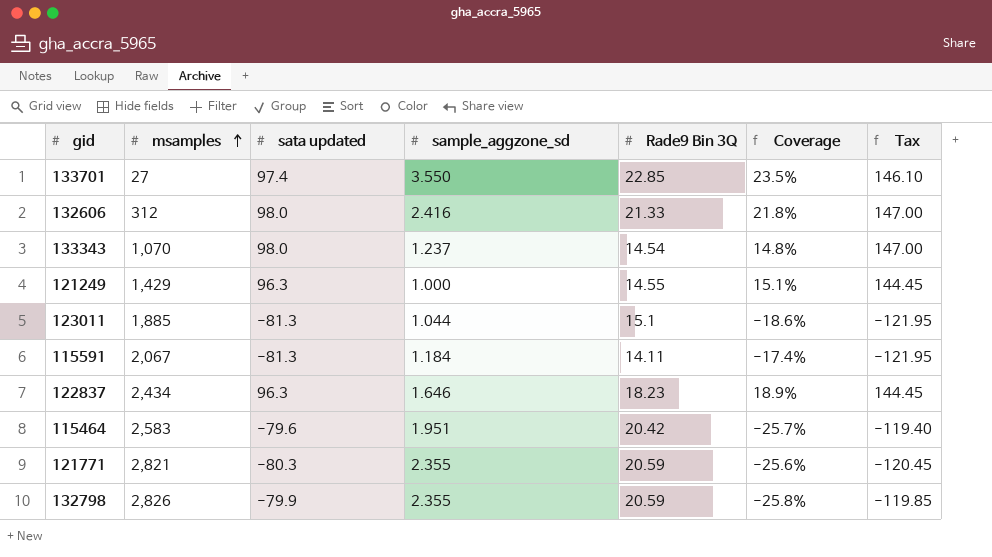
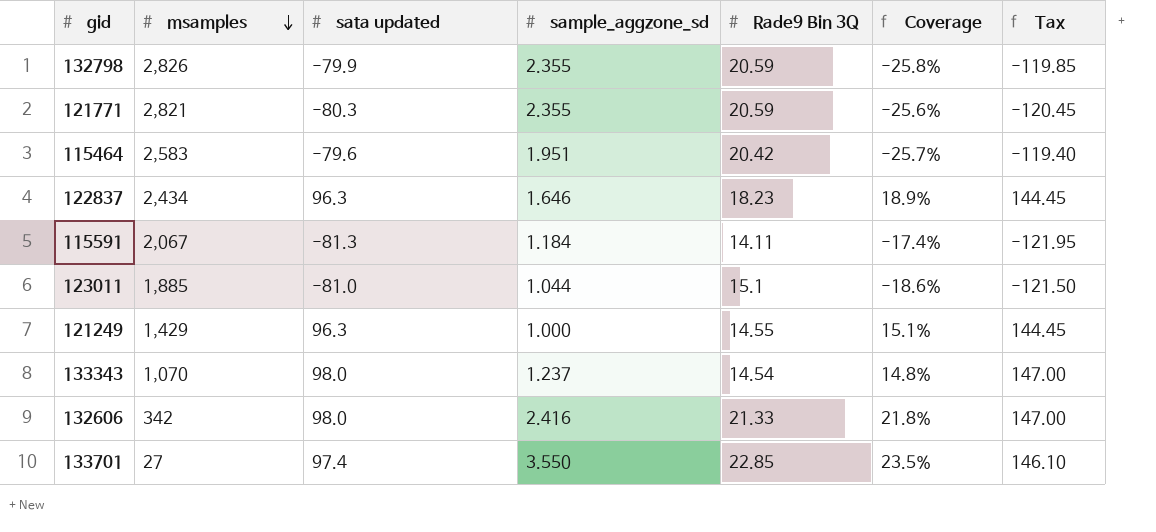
row order: msamples ascending -> msamples descending
123011 | sata updated: -81.3 -> -81.0
123011 | Tax: -121.95 -> -121.50
132606 | msamples: 312 -> 342

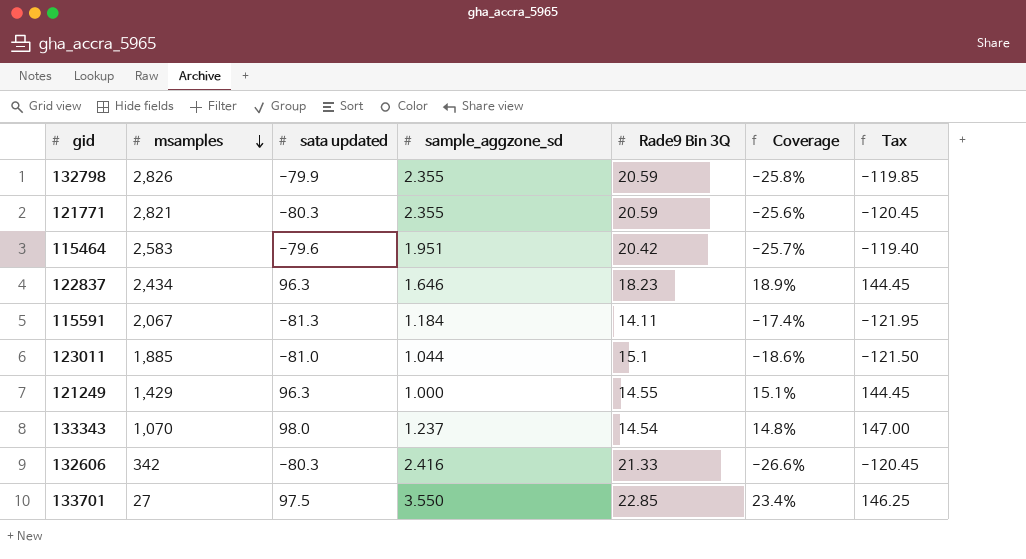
132606 | sata updated: 98.0 -> -80.3
132606 | Coverage: 21.8% -> -26.6%
132606 | Tax: 147.00 -> -120.45
133701 | sata updated: 97.4 -> 97.5
133701 | Coverage: 23.5% -> 23.4%
133701 | Tax: 146.10 -> 146.25

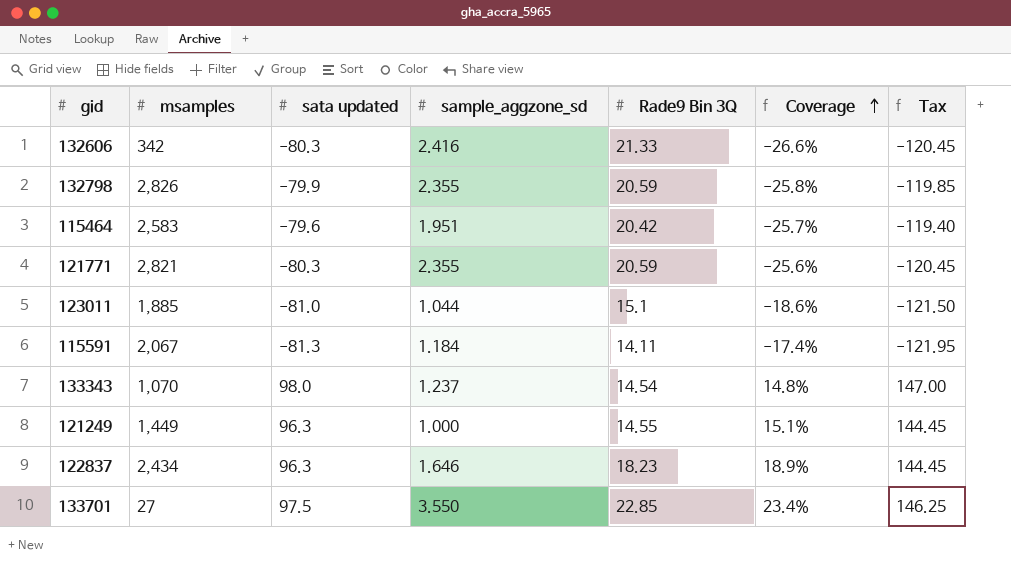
row order: msamples descending -> Coverage ascending
121249 | msamples: 1,429 -> 1,449

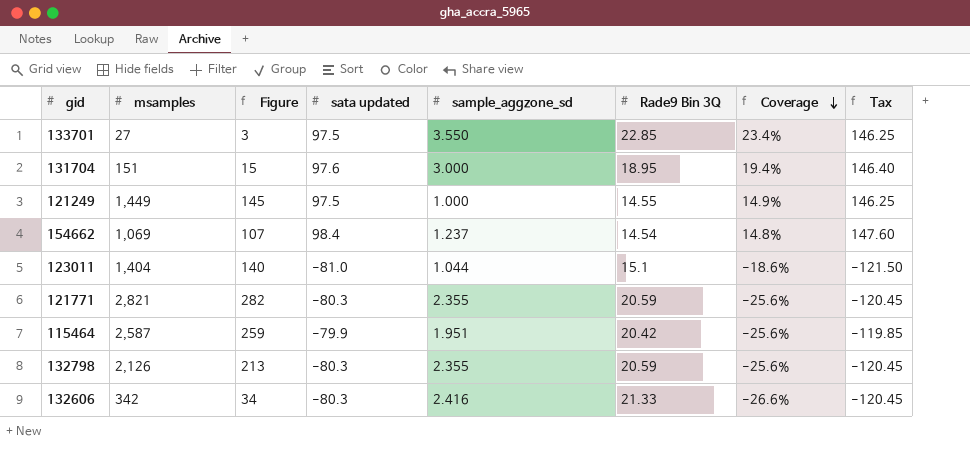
row order: Coverage ascending -> Coverage descending
column Figure | formula: none -> [msamples] * 0.1
row 115591: 2,067 | -81.3 | 1.184 | 14.11 | -17.4% | -121.95 -> none
row 133343: 1,070 | 98.0 | 1.237 | 14.54 | 14.8% | 147.00 -> none
row 122837: 2,434 | 96.3 | 1.646 | 18.23 | 18.9% | 144.45 -> none
row 131704: none -> 151 | 15 | 97.6 | 3.000 | 18.95 | 19.4% | 146.40
121249 | sata updated: 96.3 -> 97.5
121249 | Coverage: 15.1% -> 14.9%
121249 | Tax: 144.45 -> 146.25
row 154662: none -> 1,069 | 107 | 98.4 | 1.237 | 14.54 | 14.8% | 147.60
123011 | msamples: 1,885 -> 1,404
115464 | msamples: 2,583 -> 2,587
115464 | sata updated: -79.6 -> -79.9
115464 | Coverage: -25.7% -> -25.6%
115464 | Tax: -119.40 -> -119.85
132798 | msamples: 2,826 -> 2,126
132798 | sata updated: -79.9 -> -80.3
132798 | Coverage: -25.8% -> -25.6%
132798 | Tax: -119.85 -> -120.45

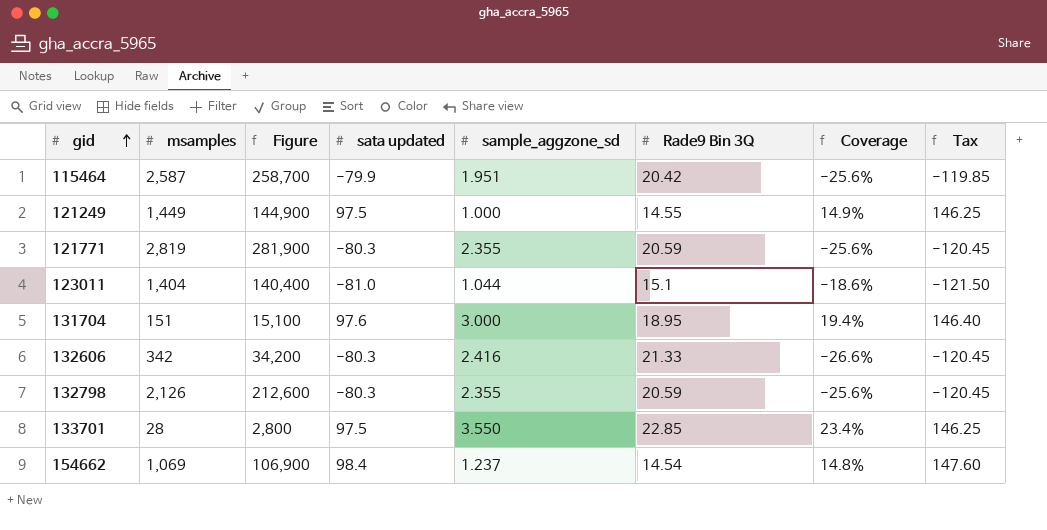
row order: Coverage descending -> gid ascending
column Figure | formula: [msamples] * 0.1 -> [msamples] * 100
121771 | msamples: 2,821 -> 2,819
133701 | msamples: 27 -> 28

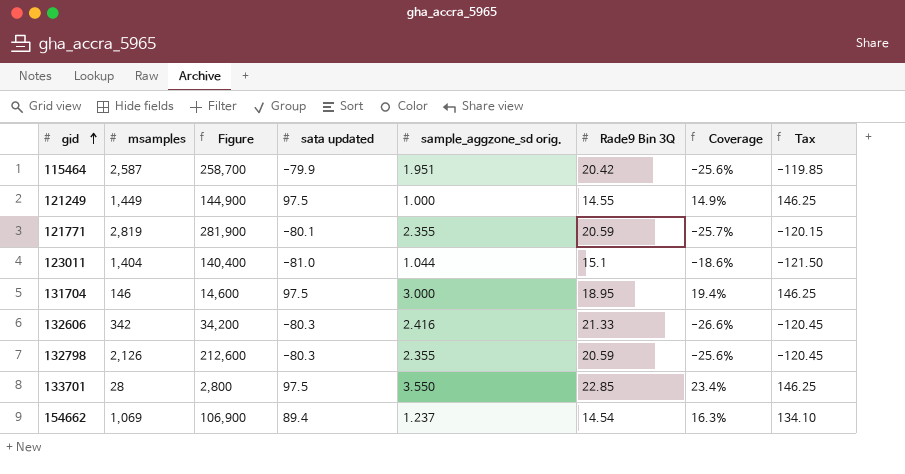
column name: sample_aggzone_sd -> sample_aggzone_sd orig.
121771 | sata updated: -80.3 -> -80.1
121771 | Coverage: -25.6% -> -25.7%
121771 | Tax: -120.45 -> -120.15
131704 | msamples: 151 -> 146
131704 | Figure: 15,100 -> 14,600
131704 | sata updated: 97.6 -> 97.5
131704 | Tax: 146.40 -> 146.25
154662 | sata updated: 98.4 -> 89.4
154662 | Coverage: 14.8% -> 16.3%
154662 | Tax: 147.60 -> 134.10

